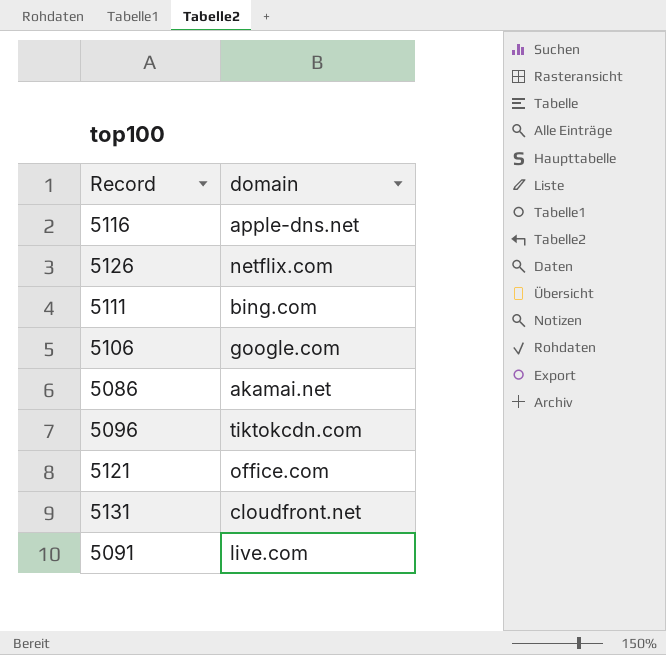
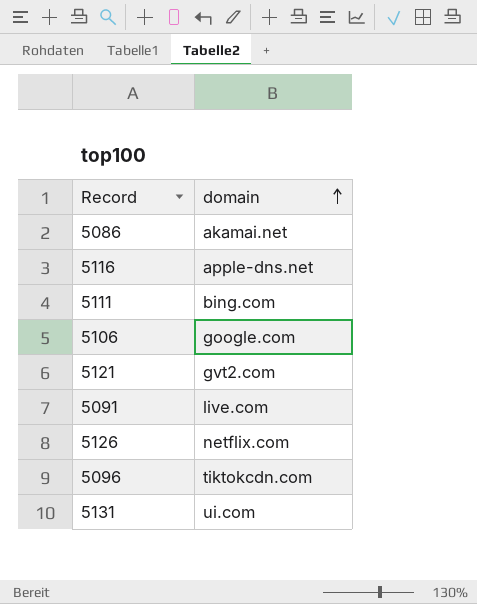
row order: none -> domain ascending
5121 | domain: office.com -> gvt2.com
5131 | domain: cloudfront.net -> ui.com

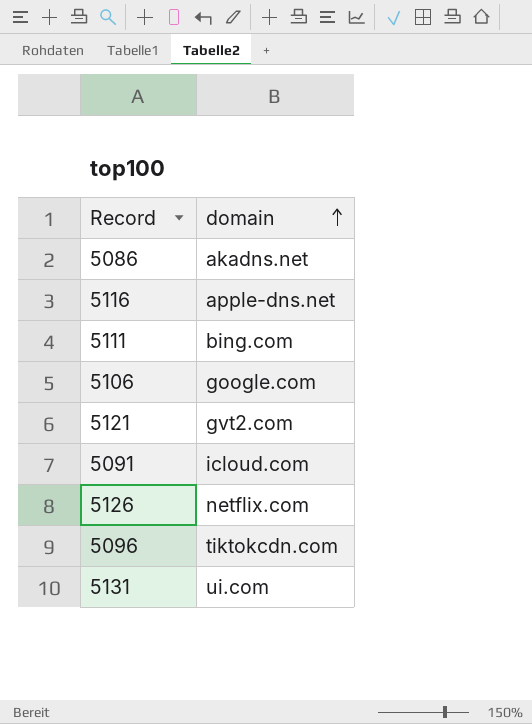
5086 | domain: akamai.net -> akadns.net
5091 | domain: live.com -> icloud.com

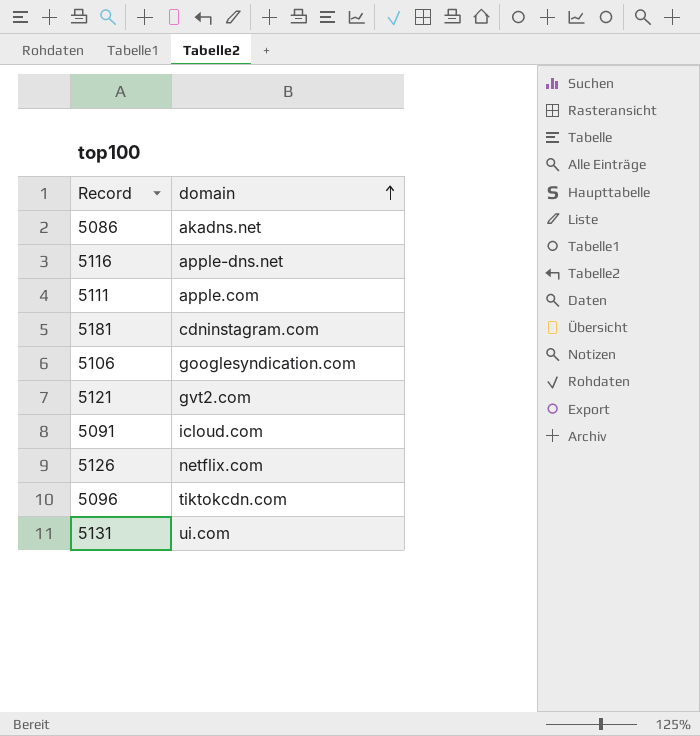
5111 | domain: bing.com -> apple.com
row 5181: none -> cdninstagram.com
5106 | domain: google.com -> googlesyndication.com

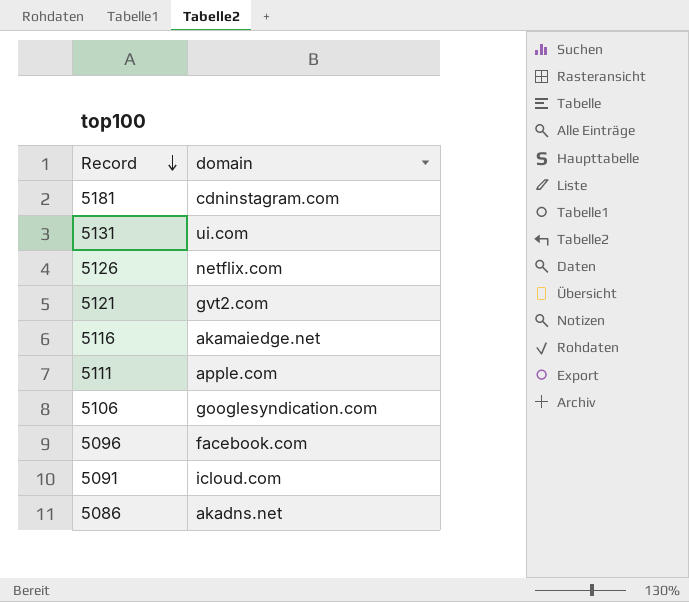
row order: domain ascending -> Record descending
5116 | domain: apple-dns.net -> akamaiedge.net
5096 | domain: tiktokcdn.com -> facebook.com

